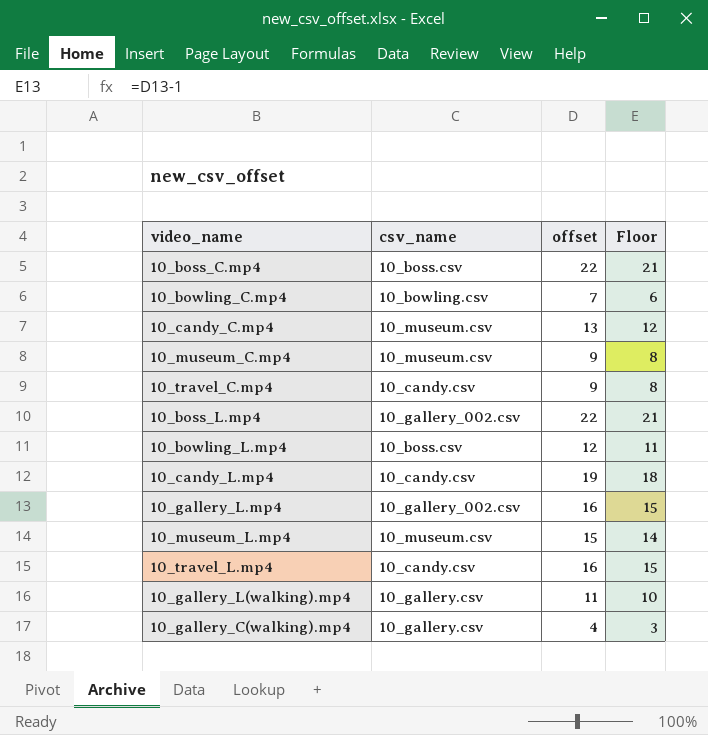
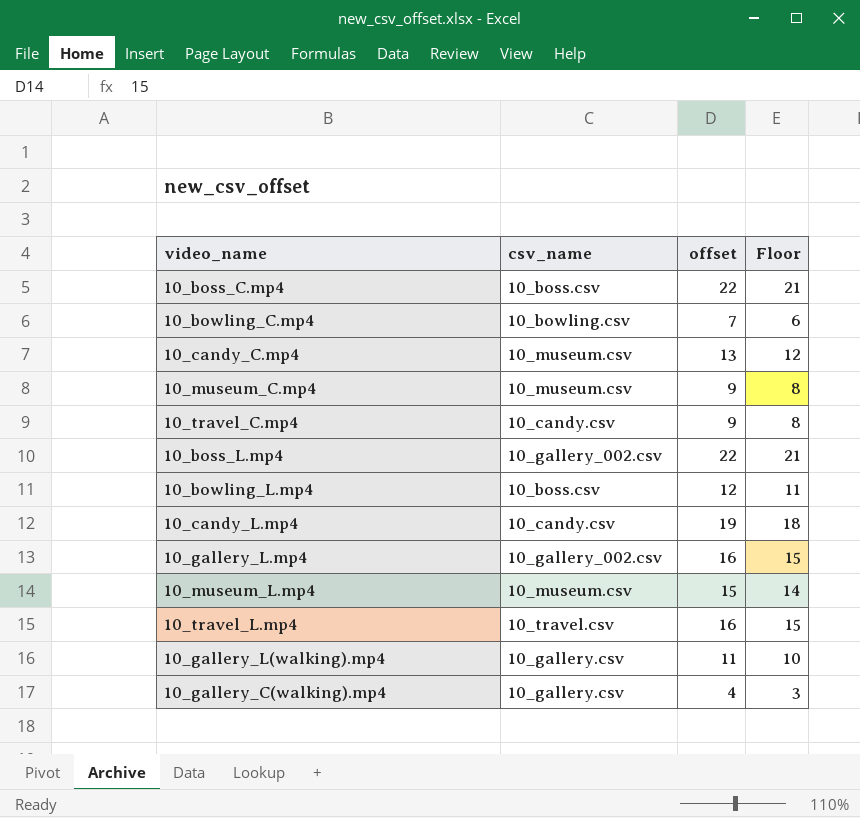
10_travel_L.mp4 | csv_name: 10_candy.csv -> 10_travel.csv

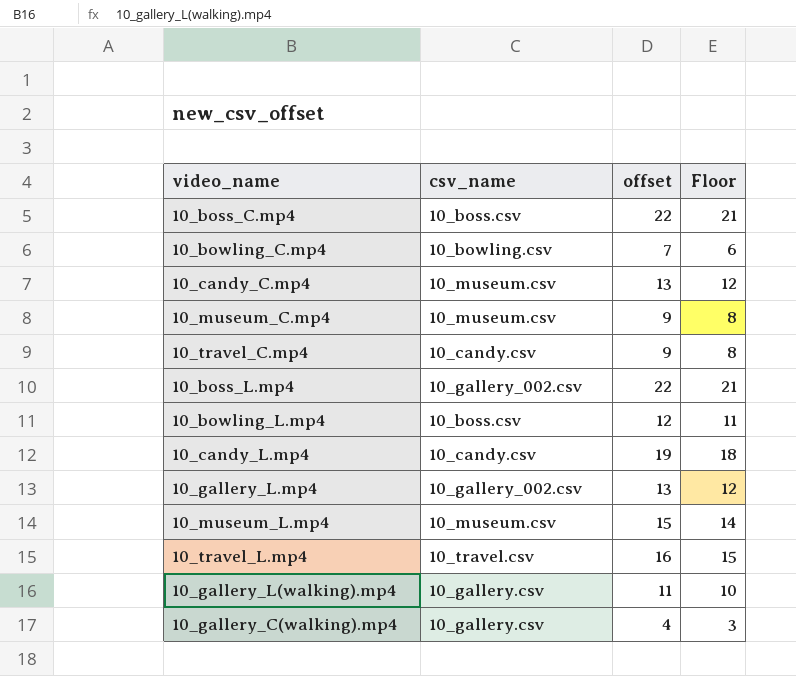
10_gallery_L.mp4 | offset: 16 -> 13
10_gallery_L.mp4 | Floor: 15 -> 12

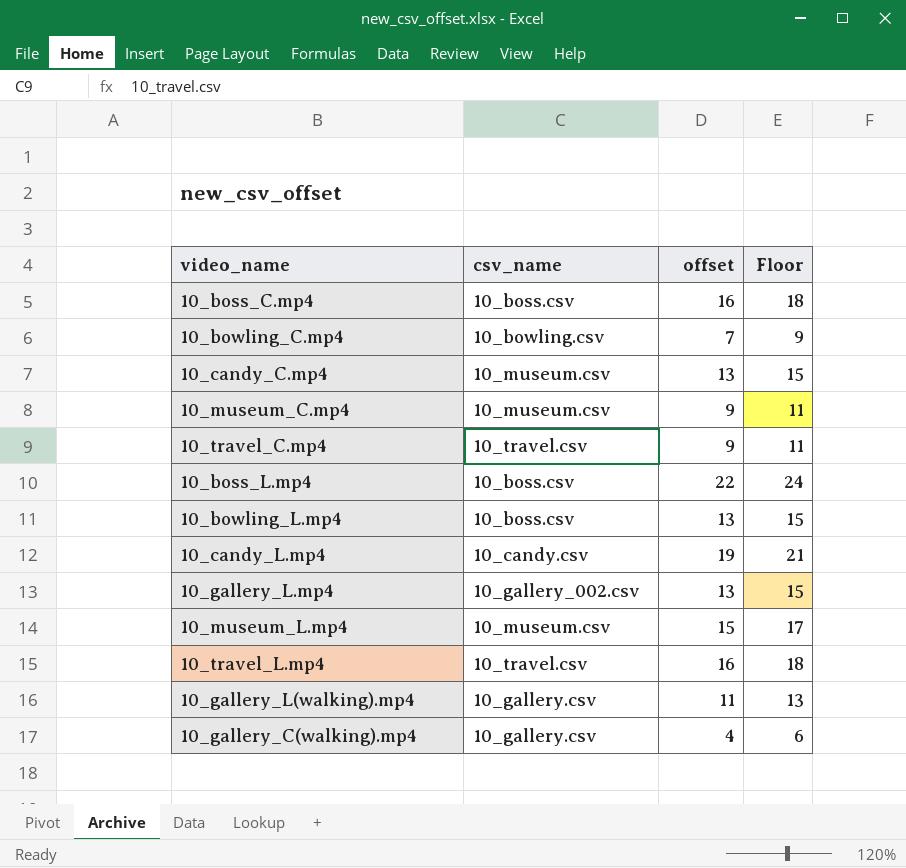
column Floor | formula: [offset] - 1 -> [offset] + 2
10_boss_C.mp4 | offset: 22 -> 16
10_travel_C.mp4 | csv_name: 10_candy.csv -> 10_travel.csv
10_boss_L.mp4 | csv_name: 10_gallery_002.csv -> 10_boss.csv
10_bowling_L.mp4 | offset: 12 -> 13

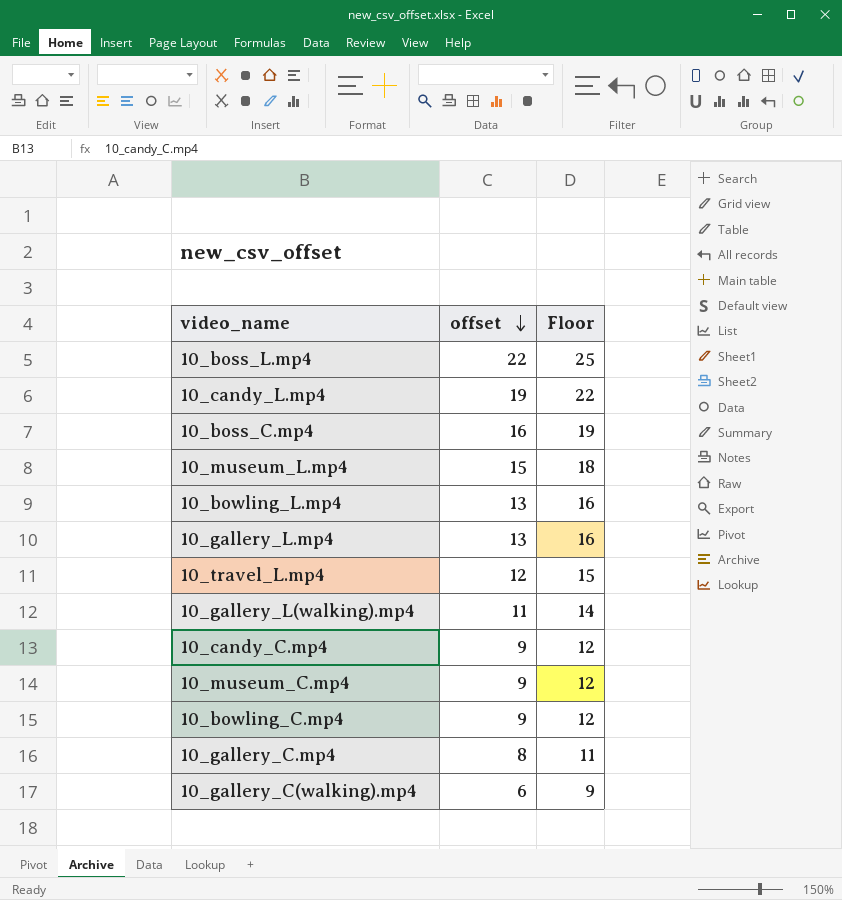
row order: none -> offset descending
column csv_name | position: 2 -> none
column Floor | formula: [offset] + 2 -> [offset] + 3
row 10_travel_C.mp4: 10_travel.csv | 9 | 11 -> none
10_travel_L.mp4 | offset: 16 -> 12
10_candy_C.mp4 | offset: 13 -> 9
10_bowling_C.mp4 | offset: 7 -> 9
row 10_gallery_C.mp4: none -> 8 | 11
10_gallery_C(walking).mp4 | offset: 4 -> 6

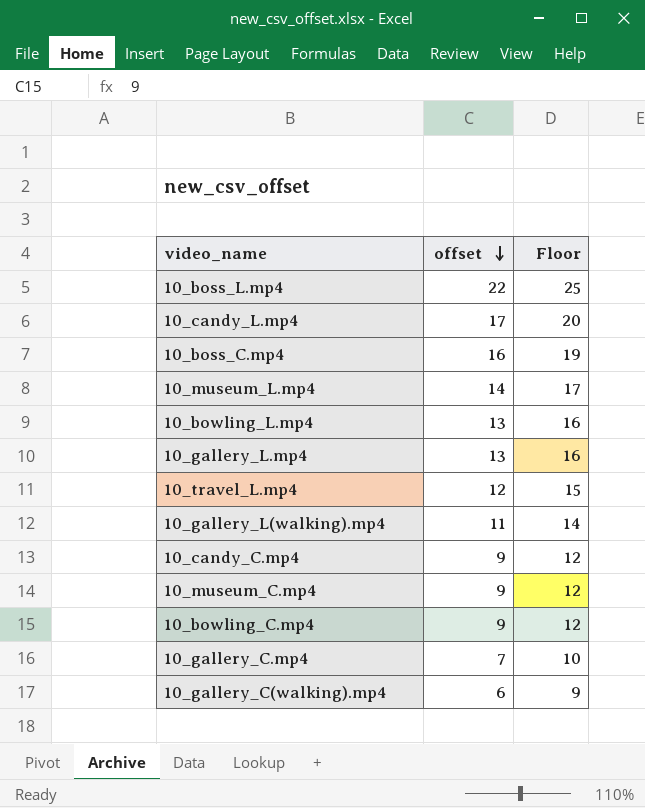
10_candy_L.mp4 | offset: 19 -> 17
10_candy_L.mp4 | Floor: 22 -> 20
10_museum_L.mp4 | offset: 15 -> 14
10_museum_L.mp4 | Floor: 18 -> 17
10_gallery_C.mp4 | offset: 8 -> 7
10_gallery_C.mp4 | Floor: 11 -> 10

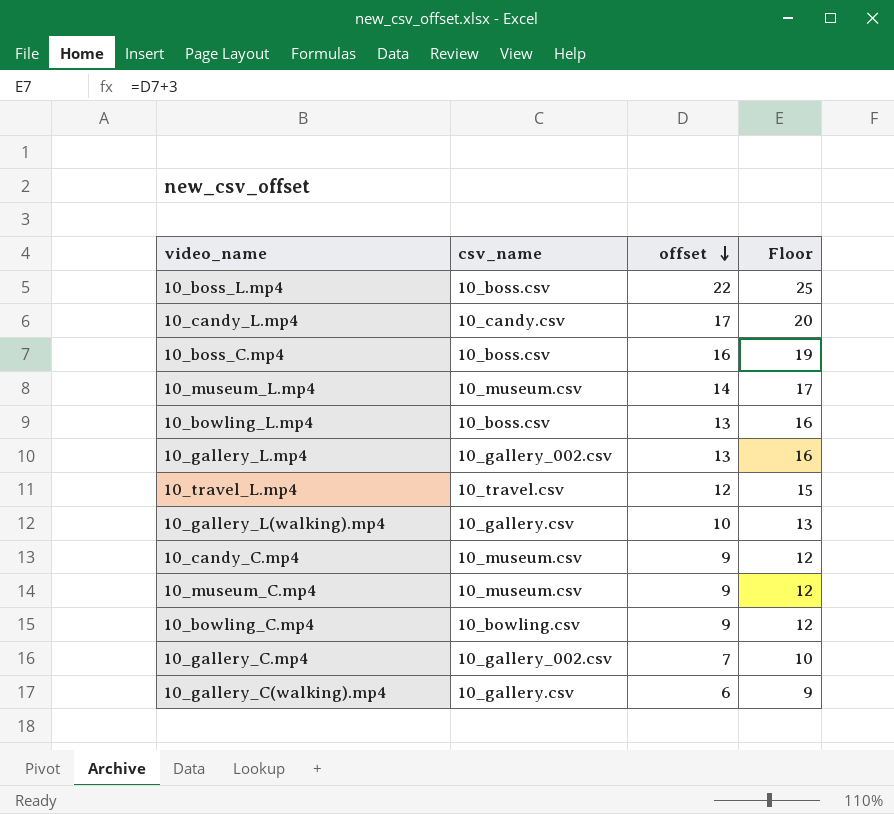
column csv_name | position: none -> 2
10_gallery_L(walking).mp4 | offset: 11 -> 10
10_gallery_L(walking).mp4 | Floor: 14 -> 13

